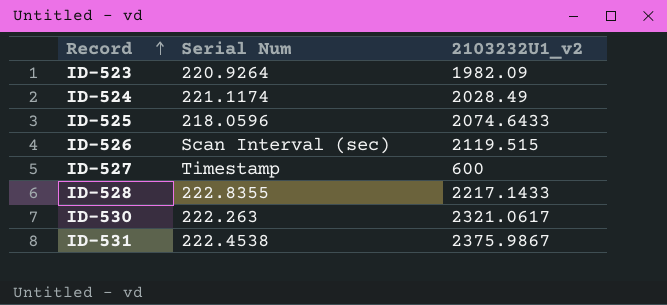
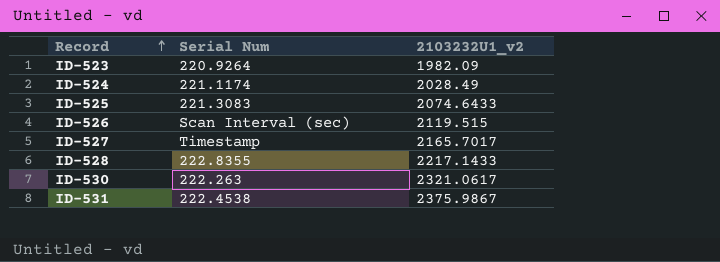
ID-525 | Serial Num: 218.0596 -> 221.3083
ID-527 | 2103232U1_v2: 600 -> 2165.7017

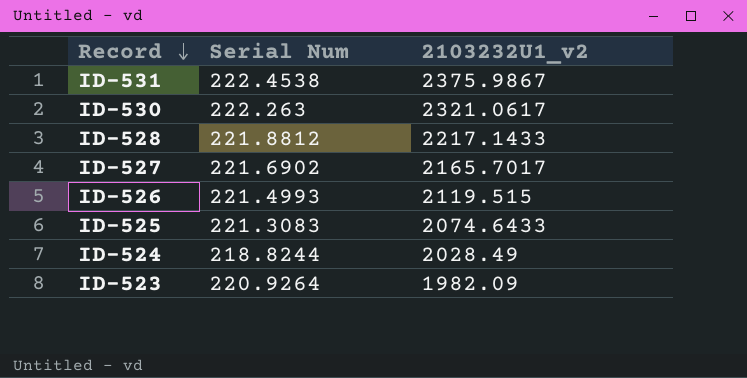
row order: Record ascending -> Record descending
ID-528 | Serial Num: 222.8355 -> 221.8812
ID-527 | Serial Num: Timestamp -> 221.6902
ID-526 | Serial Num: Scan Interval (sec) -> 221.4993
ID-524 | Serial Num: 221.1174 -> 218.8244

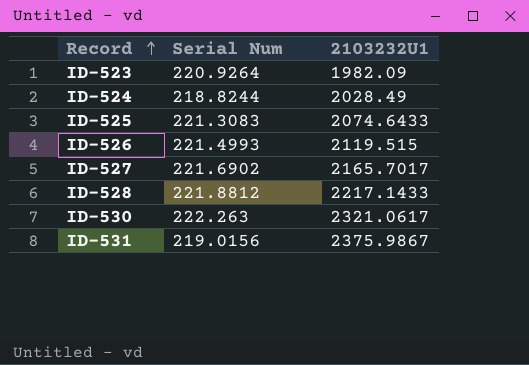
row order: Record descending -> Record ascending
column name: 2103232U1_v2 -> 2103232U1
ID-531 | Serial Num: 222.4538 -> 219.0156

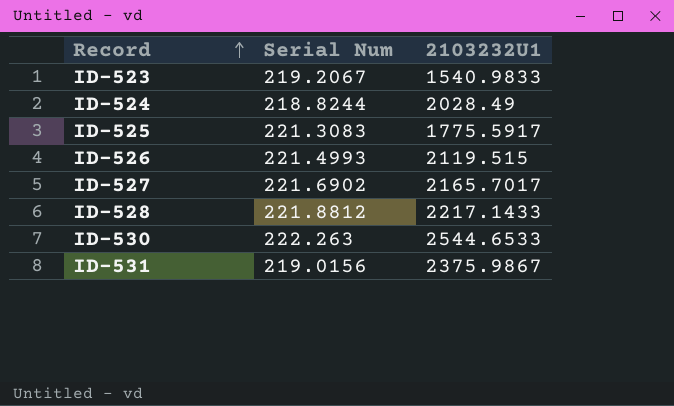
ID-523 | Serial Num: 220.9264 -> 219.2067
ID-523 | 2103232U1: 1982.09 -> 1540.9833
ID-525 | 2103232U1: 2074.6433 -> 1775.5917
ID-530 | 2103232U1: 2321.0617 -> 2544.6533

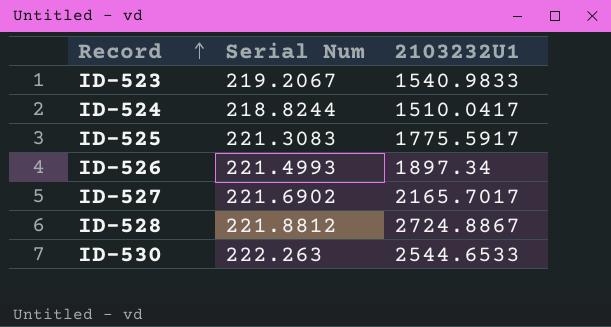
row ID-531: 219.0156 | 2375.9867 -> none
ID-524 | 2103232U1: 2028.49 -> 1510.0417
ID-526 | 2103232U1: 2119.515 -> 1897.34
ID-528 | 2103232U1: 2217.1433 -> 2724.8867

